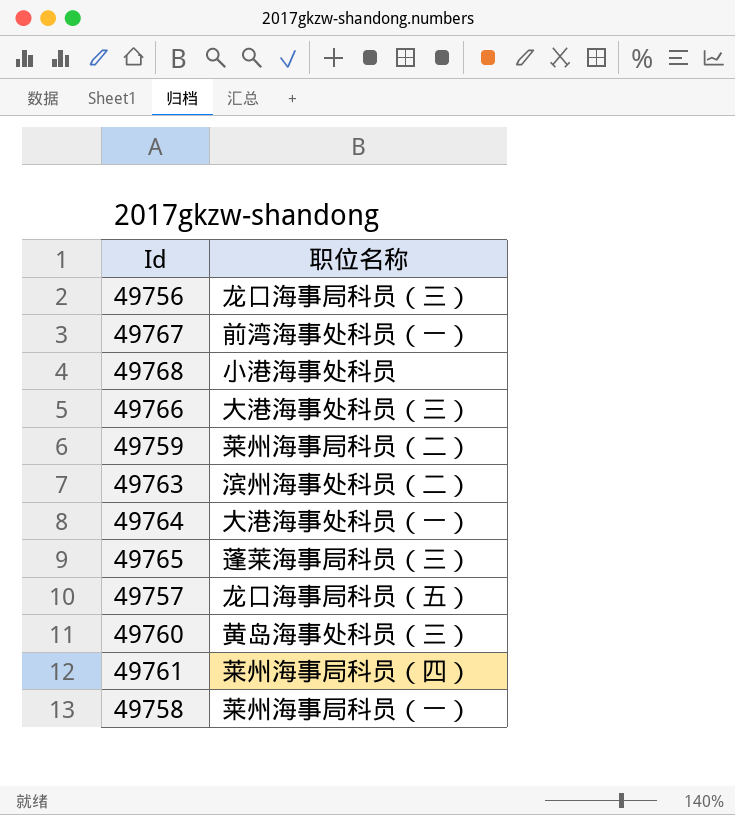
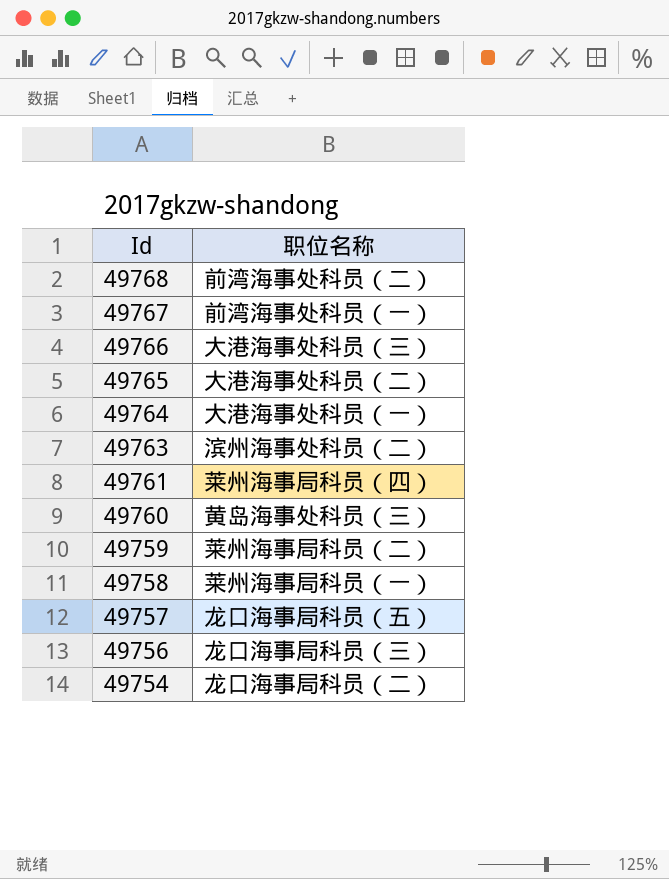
row order: none -> Id descending
49768 | 职位名称: 小港海事处科员 -> 前湾海事处科员（二）
49765 | 职位名称: 蓬莱海事局科员（三） -> 大港海事处科员（二）
row 49754: none -> 龙口海事局科员（二）

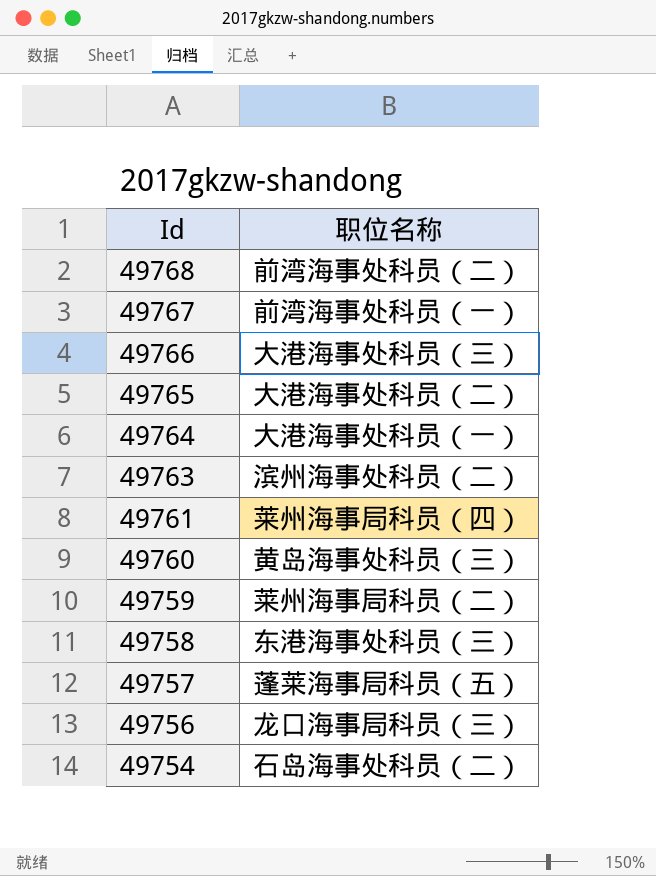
49758 | 职位名称: 莱州海事局科员（一） -> 东港海事处科员（三）
49757 | 职位名称: 龙口海事局科员（五） -> 蓬莱海事局科员（五）
49754 | 职位名称: 龙口海事局科员（二） -> 石岛海事处科员（二）

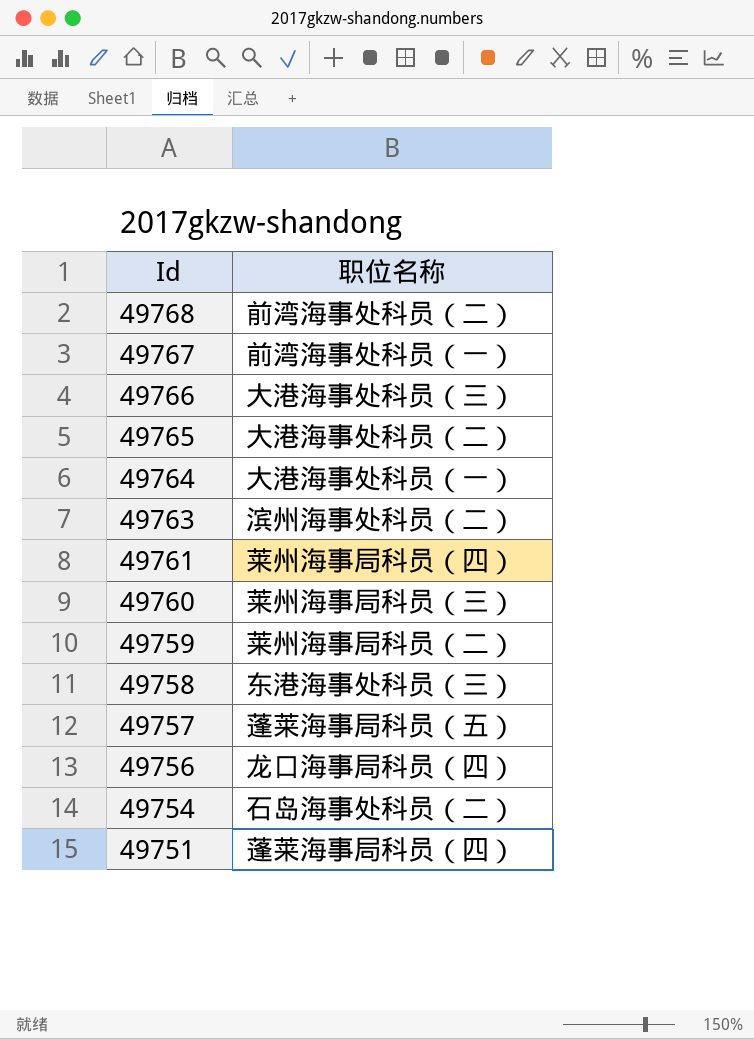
49760 | 职位名称: 黄岛海事处科员（三） -> 莱州海事局科员（三）
49756 | 职位名称: 龙口海事局科员（三） -> 龙口海事局科员（四）
row 49751: none -> 蓬莱海事局科员（四）

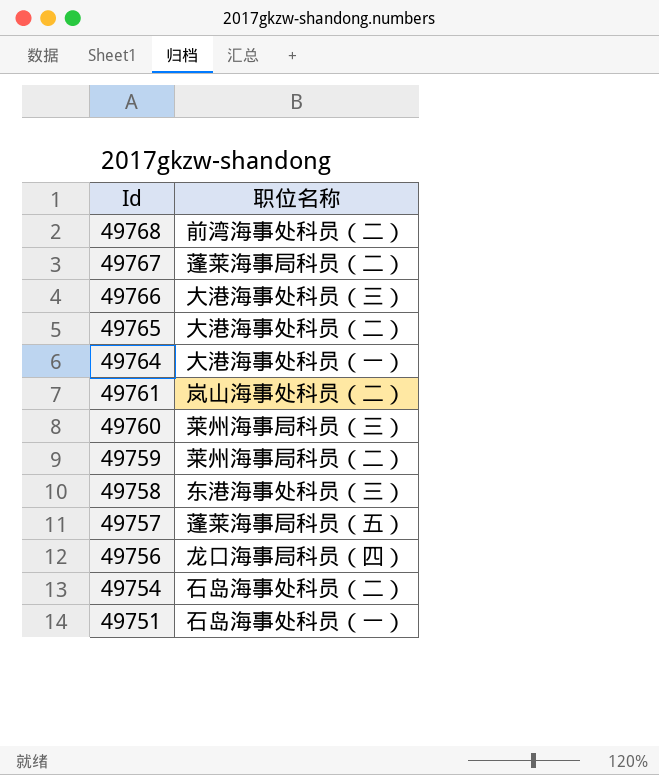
row 49763: 滨州海事处科员（二） -> none
49767 | 职位名称: 前湾海事处科员（一） -> 蓬莱海事局科员（二）
49761 | 职位名称: 莱州海事局科员（四） -> 岚山海事处科员（二）
49751 | 职位名称: 蓬莱海事局科员（四） -> 石岛海事处科员（一）

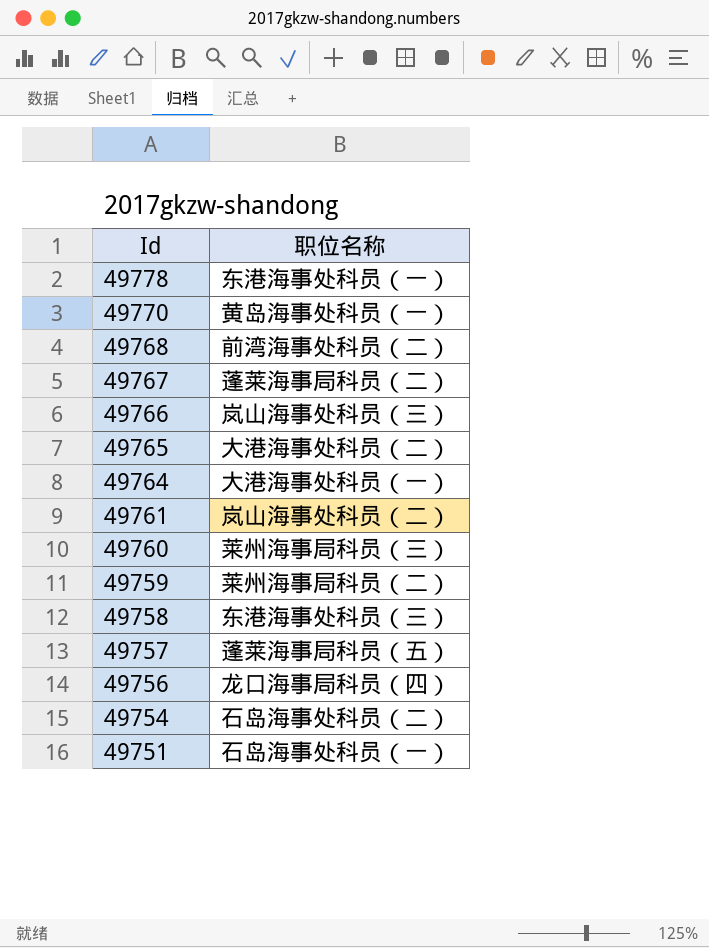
row 49778: none -> 东港海事处科员（一）
row 49770: none -> 黄岛海事处科员（一）
49766 | 职位名称: 大港海事处科员（三） -> 岚山海事处科员（三）

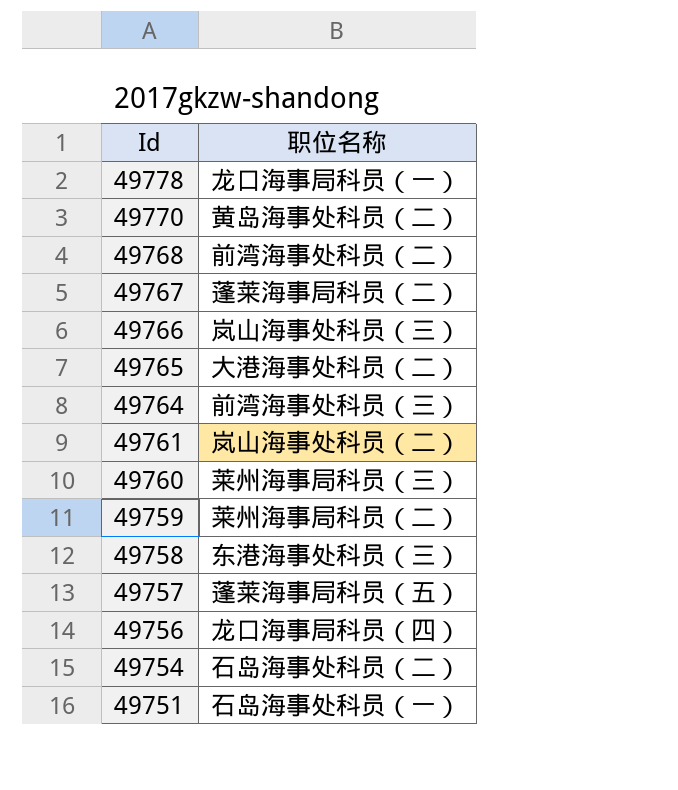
49778 | 职位名称: 东港海事处科员（一） -> 龙口海事局科员（一）
49770 | 职位名称: 黄岛海事处科员（一） -> 黄岛海事处科员（二）
49764 | 职位名称: 大港海事处科员（一） -> 前湾海事处科员（三）

